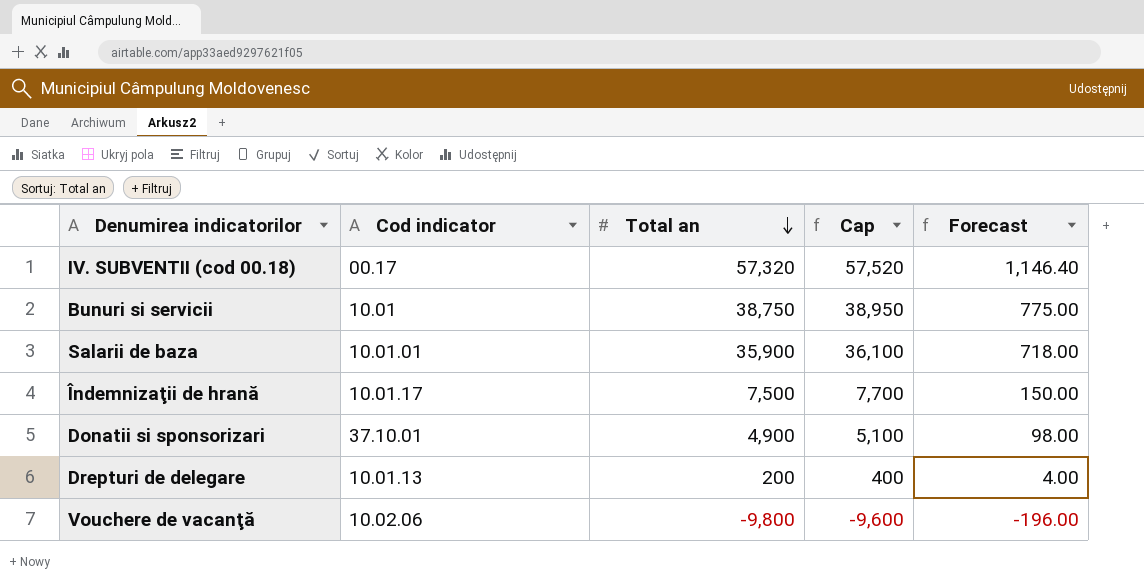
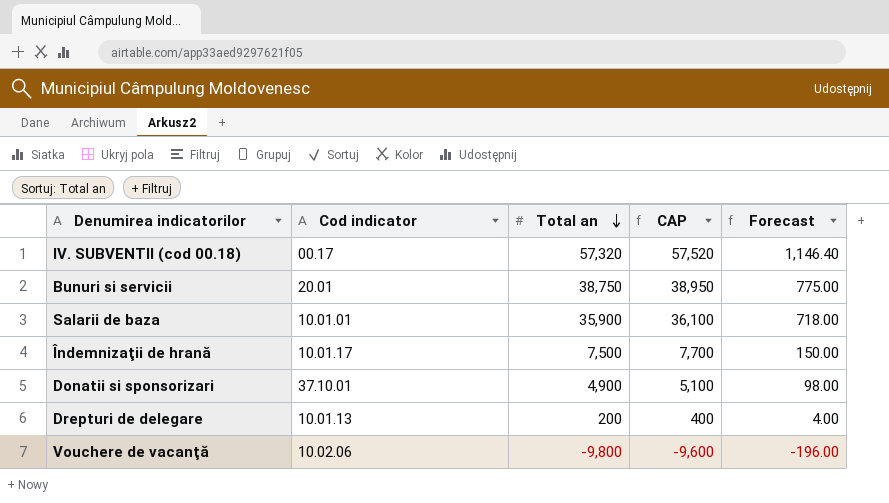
column name: Cap -> CAP
Bunuri si servicii | Cod indicator: 10.01 -> 20.01

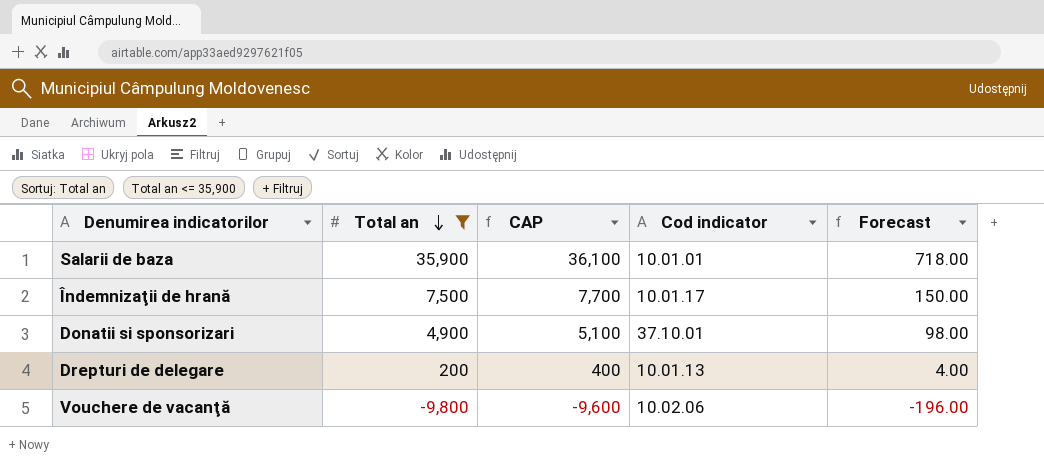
filter: none -> Total an <= 35,900
column Cod indicator | position: 2 -> 4

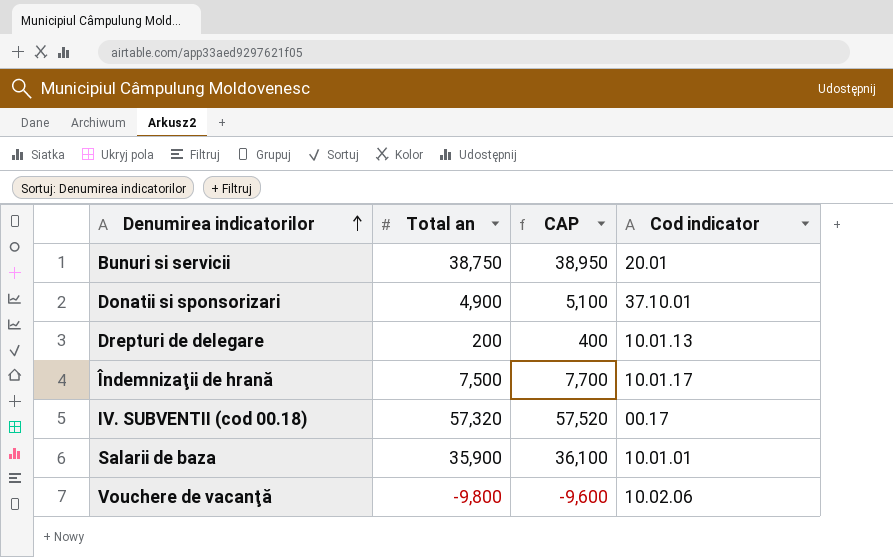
filter: Total an <= 35,900 -> none
row order: Total an descending -> Denumirea indicatorilor ascending
column Forecast | formula: [Total an] * 0.02 -> none

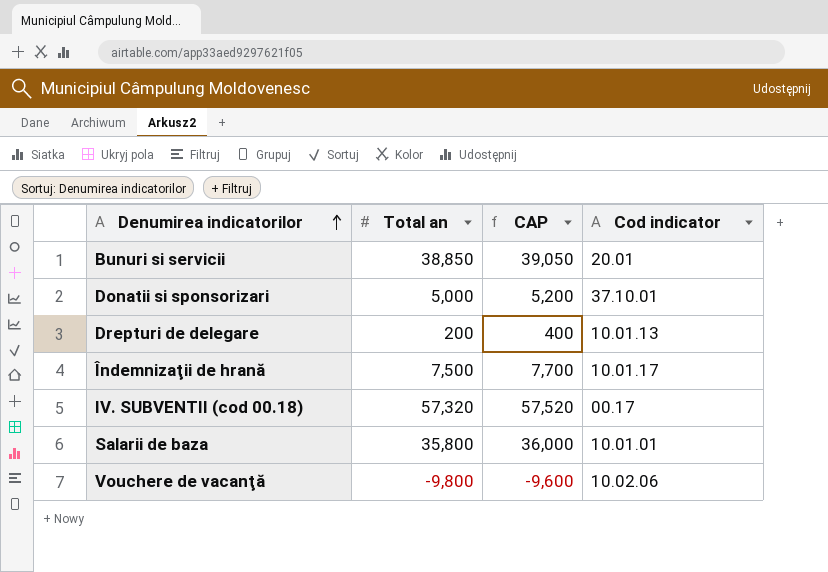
Bunuri si servicii | Total an: 38,750 -> 38,850
Bunuri si servicii | CAP: 38,950 -> 39,050
Donatii si sponsorizari | Total an: 4,900 -> 5,000
Donatii si sponsorizari | CAP: 5,100 -> 5,200
Salarii de baza | Total an: 35,900 -> 35,800
Salarii de baza | CAP: 36,100 -> 36,000

